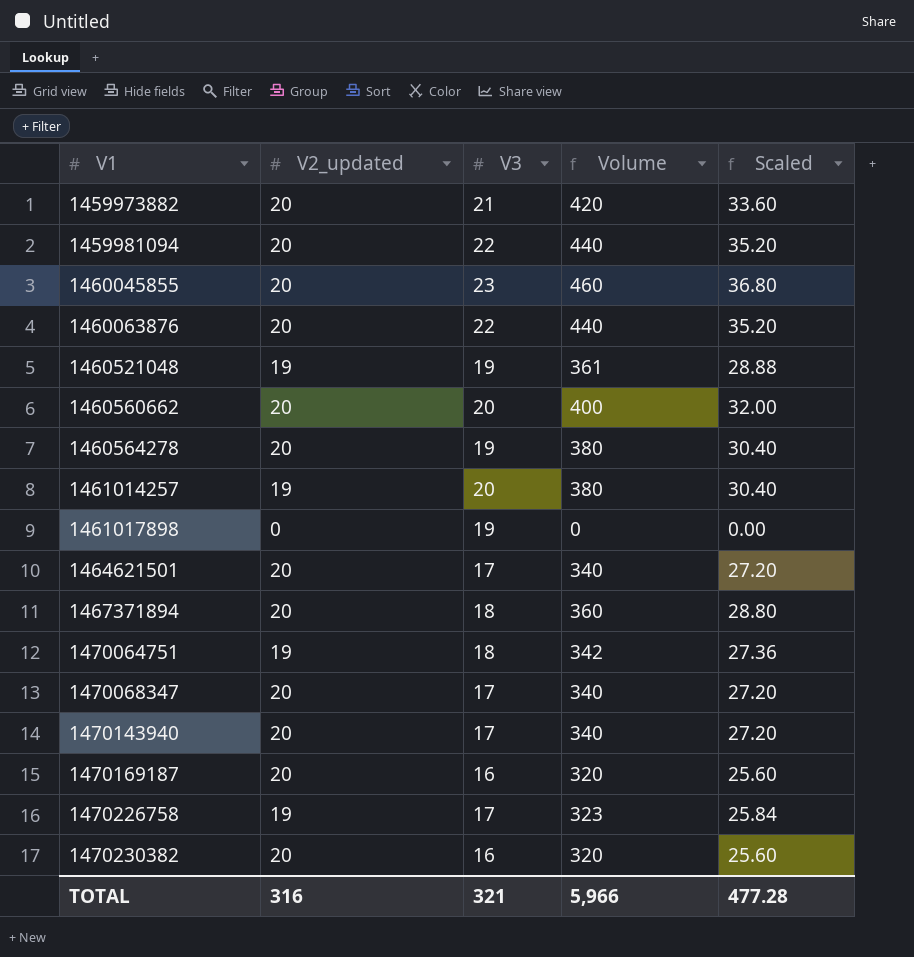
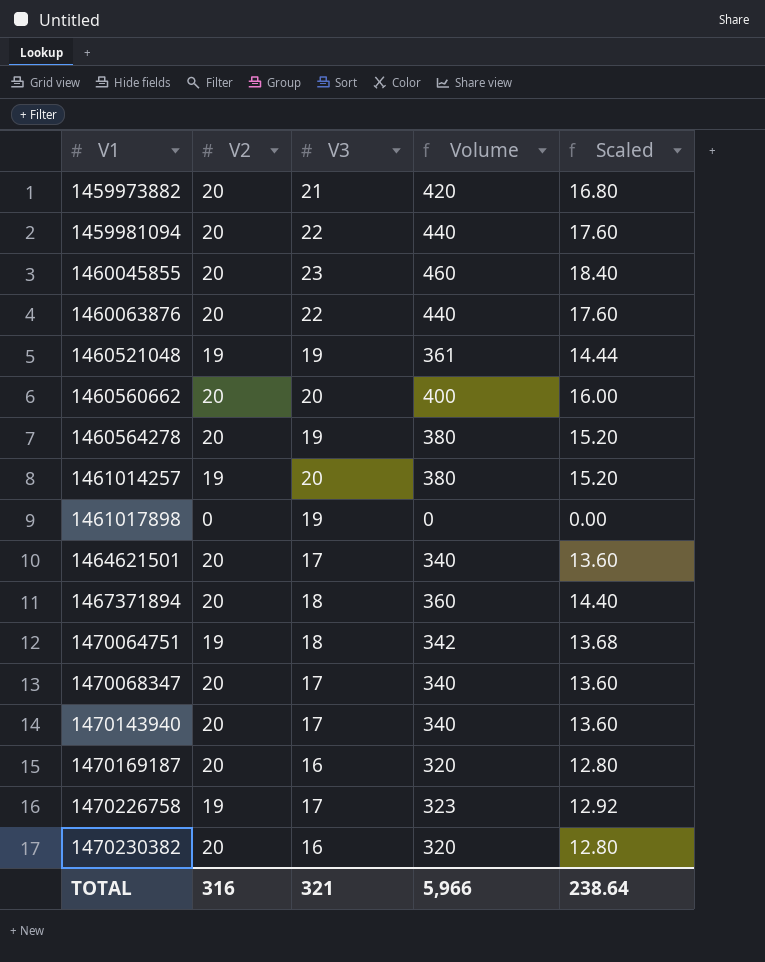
column name: V2_updated -> V2
column Scaled | formula: [Volume] * 0.08 -> [Volume] * 0.04
TOTAL | Scaled: 477.28 -> 238.64

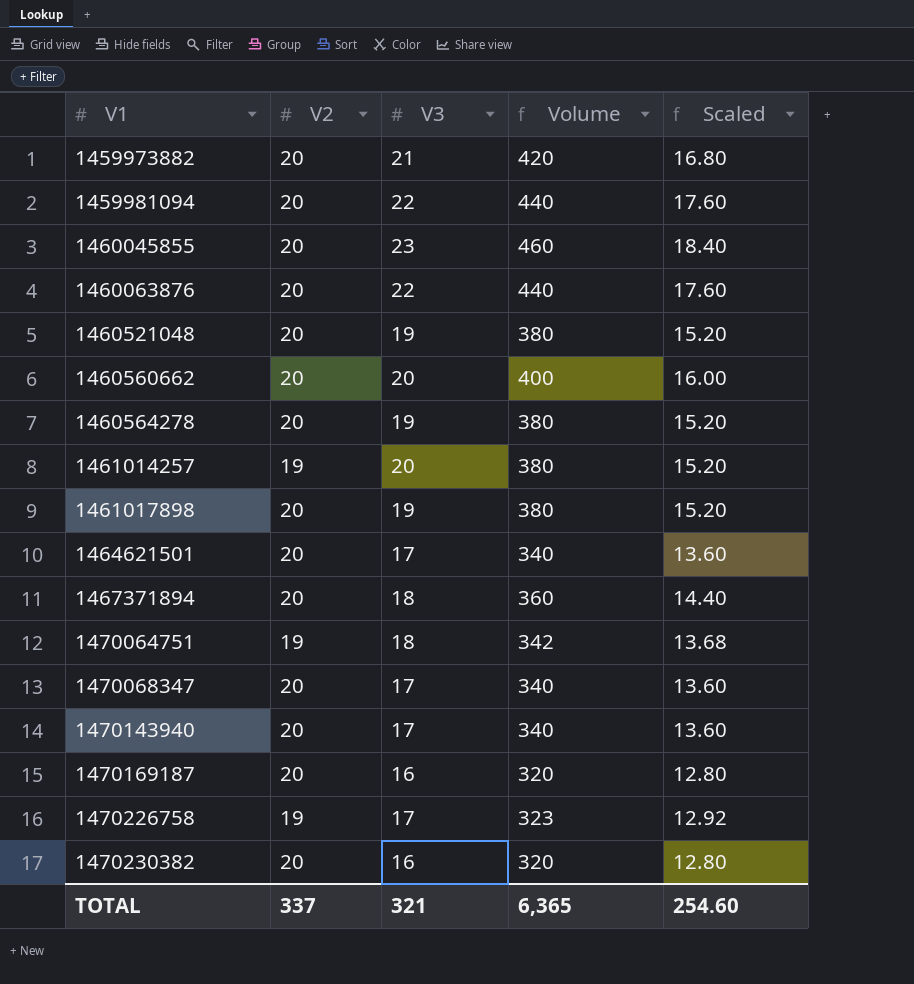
1460521048 | V2: 19 -> 20
1460521048 | Volume: 361 -> 380
1460521048 | Scaled: 14.44 -> 15.20
1461017898 | V2: 0 -> 20
1461017898 | Volume: 0 -> 380
1461017898 | Scaled: 0.00 -> 15.20
TOTAL | V2: 316 -> 337
TOTAL | Volume: 5,966 -> 6,365
TOTAL | Scaled: 238.64 -> 254.60

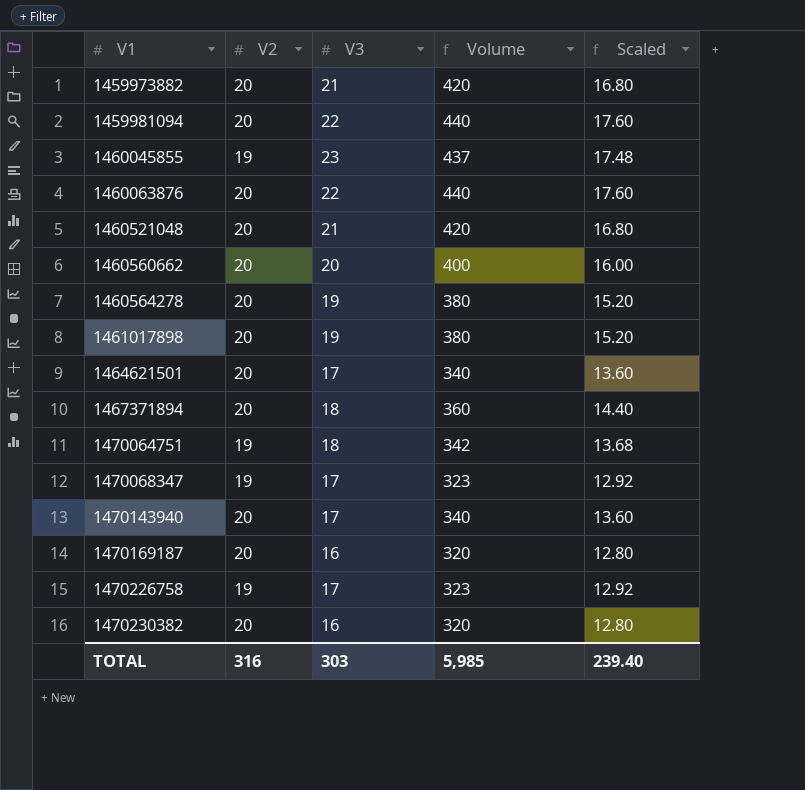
row 1461014257: 19 | 20 | 380 | 15.20 -> none
1460045855 | V2: 20 -> 19
1460045855 | Volume: 460 -> 437
1460045855 | Scaled: 18.40 -> 17.48
1460521048 | V3: 19 -> 21
1460521048 | Volume: 380 -> 420
1460521048 | Scaled: 15.20 -> 16.80
1470068347 | V2: 20 -> 19
1470068347 | Volume: 340 -> 323
1470068347 | Scaled: 13.60 -> 12.92
TOTAL | V2: 337 -> 316
TOTAL | V3: 321 -> 303
TOTAL | Volume: 6,365 -> 5,985
TOTAL | Scaled: 254.60 -> 239.40

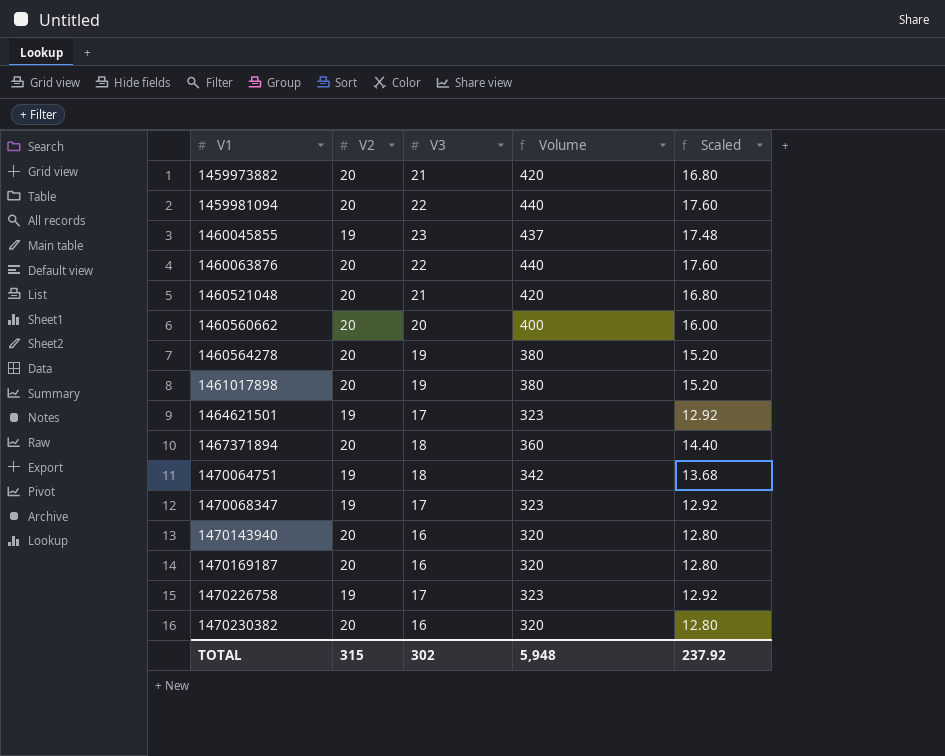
1464621501 | V2: 20 -> 19
1464621501 | Volume: 340 -> 323
1464621501 | Scaled: 13.60 -> 12.92
1470143940 | V3: 17 -> 16
1470143940 | Volume: 340 -> 320
1470143940 | Scaled: 13.60 -> 12.80
TOTAL | V2: 316 -> 315
TOTAL | V3: 303 -> 302
TOTAL | Volume: 5,985 -> 5,948
TOTAL | Scaled: 239.40 -> 237.92

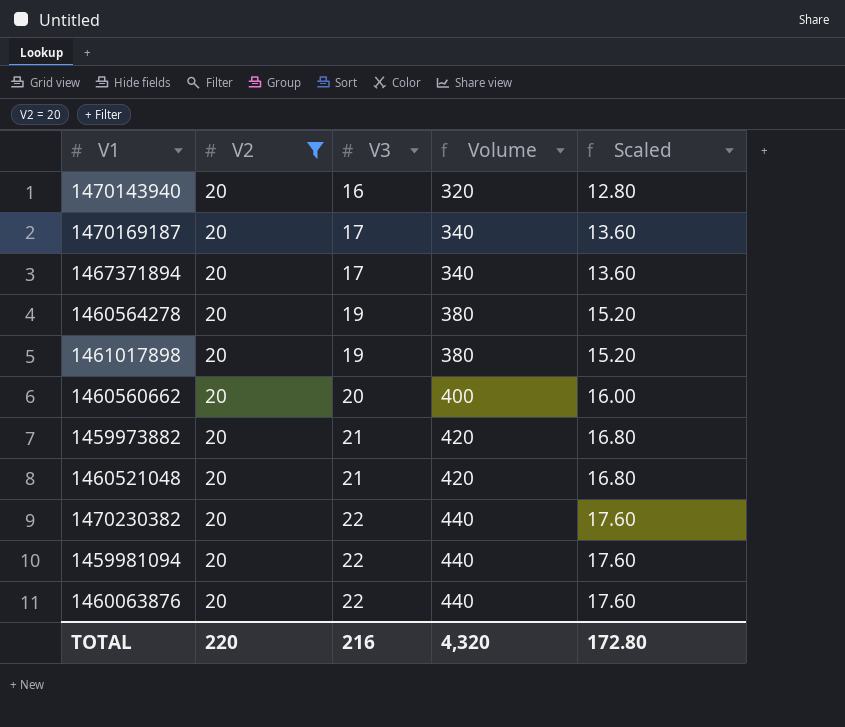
filter: none -> V2 = 20
row order: V1 ascending -> V3 ascending
1470169187 | V3: 16 -> 17
1470169187 | Volume: 320 -> 340
1470169187 | Scaled: 12.80 -> 13.60
1467371894 | V3: 18 -> 17
1467371894 | Volume: 360 -> 340
1467371894 | Scaled: 14.40 -> 13.60
1470230382 | V3: 16 -> 22
1470230382 | Volume: 320 -> 440
1470230382 | Scaled: 12.80 -> 17.60
TOTAL | V2: 315 -> 220
TOTAL | V3: 302 -> 216
TOTAL | Volume: 5,948 -> 4,320
TOTAL | Scaled: 237.92 -> 172.80

